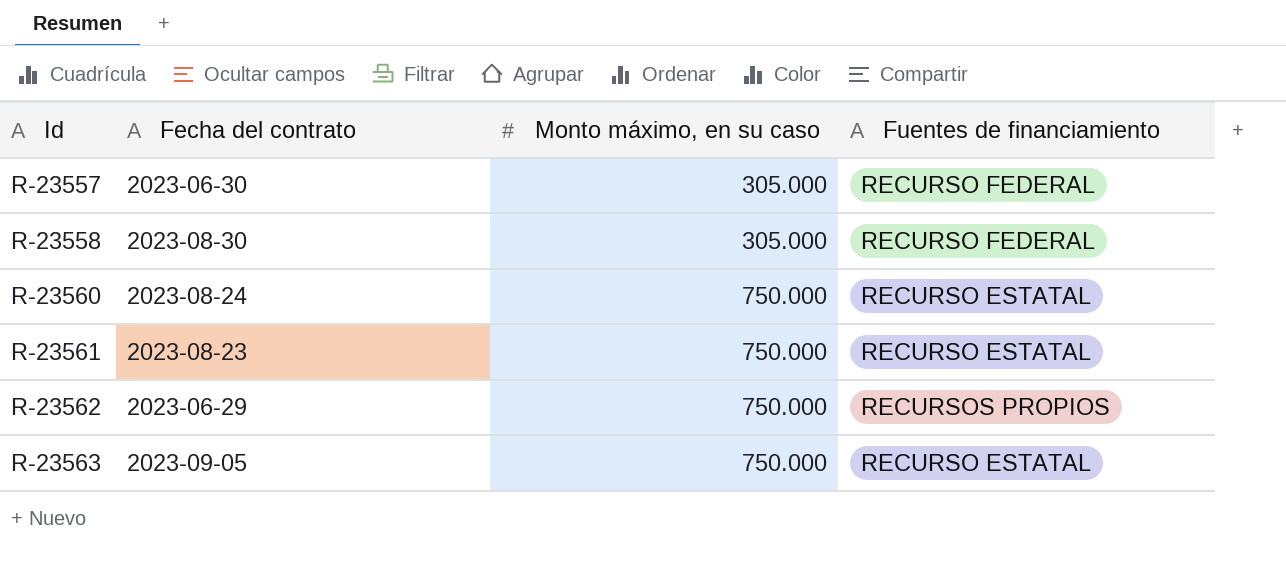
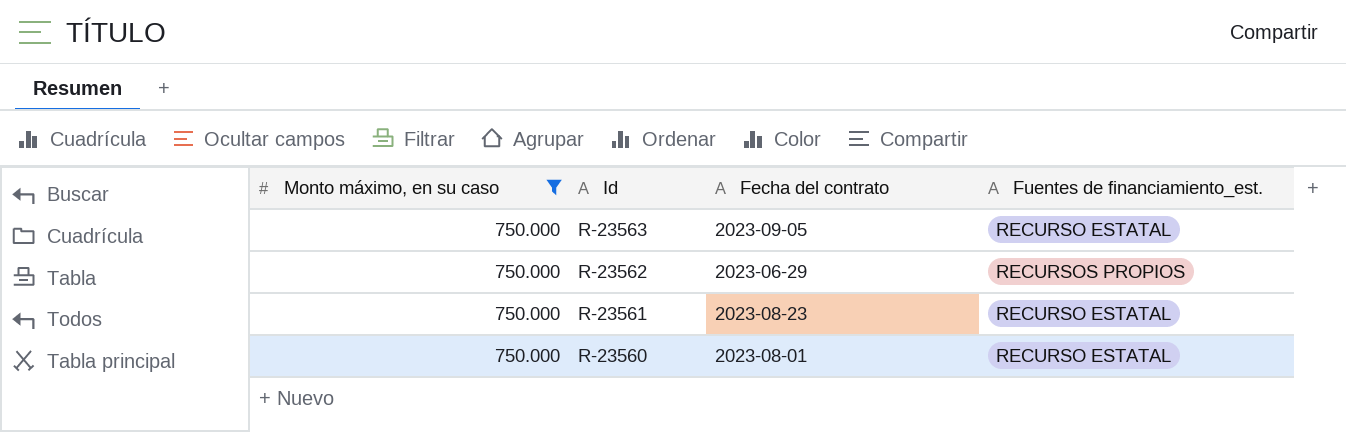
filter: none -> Monto máximo, en su caso = 750.000
row order: Id ascending -> Id descending
column Monto máximo, en su caso | position: 3 -> 1
column name: Fuentes de financiamiento -> Fuentes de financiamiento_est.
R-23560 | Fecha del contrato: 2023-08-24 -> 2023-08-01

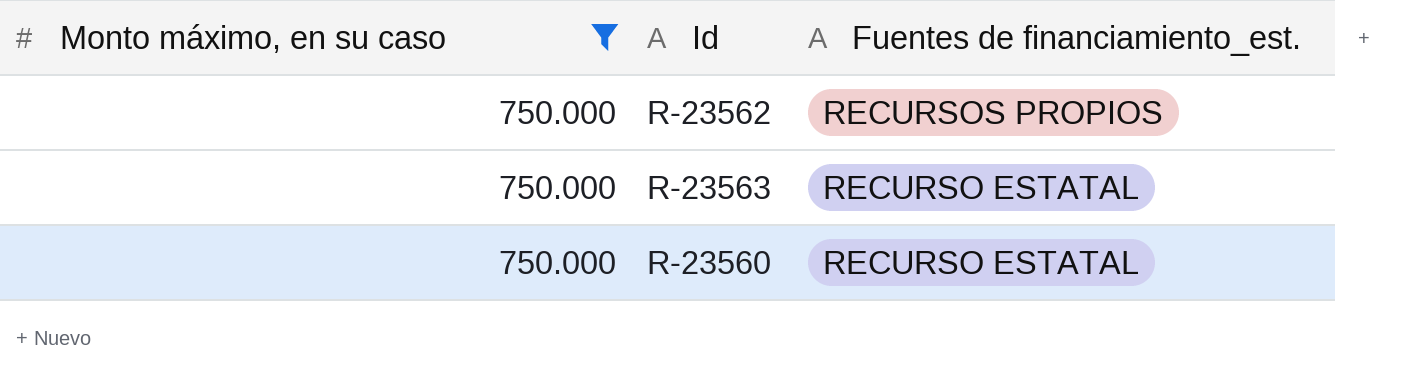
row order: Id descending -> Fuentes de financiamiento_est. descending
column Fecha del contrato | position: 3 -> none
row R-23561: 750.000 | 2023-08-23 | RECURSO ESTATAL -> none

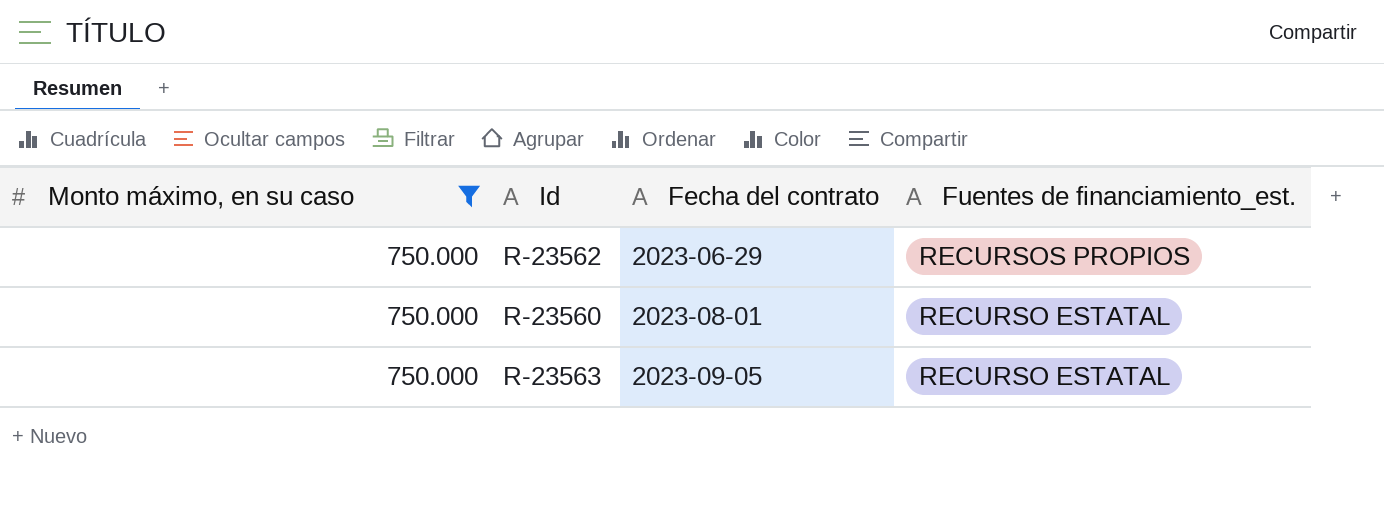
row order: Fuentes de financiamiento_est. descending -> Fecha del contrato ascending
column Fecha del contrato | position: none -> 3

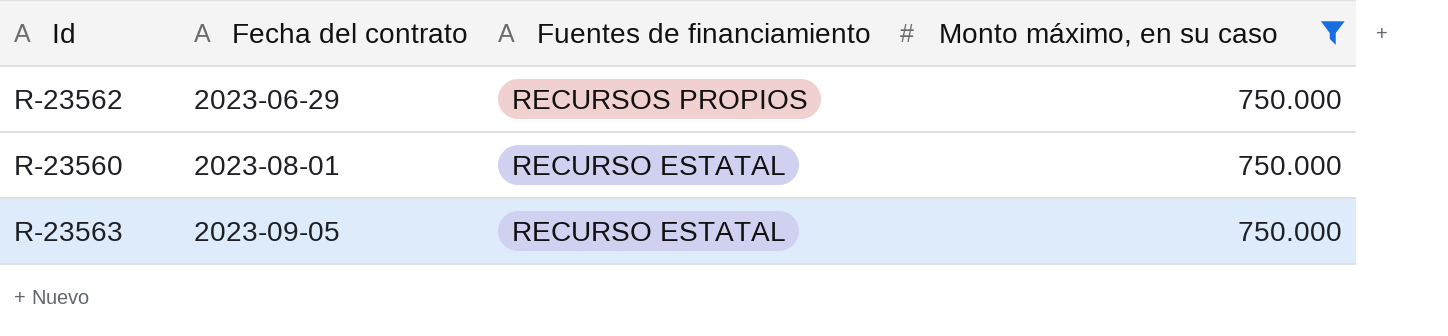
column name: Fuentes de financiamiento_est. -> Fuentes de financiamiento
column Monto máximo, en su caso | position: 1 -> 4

